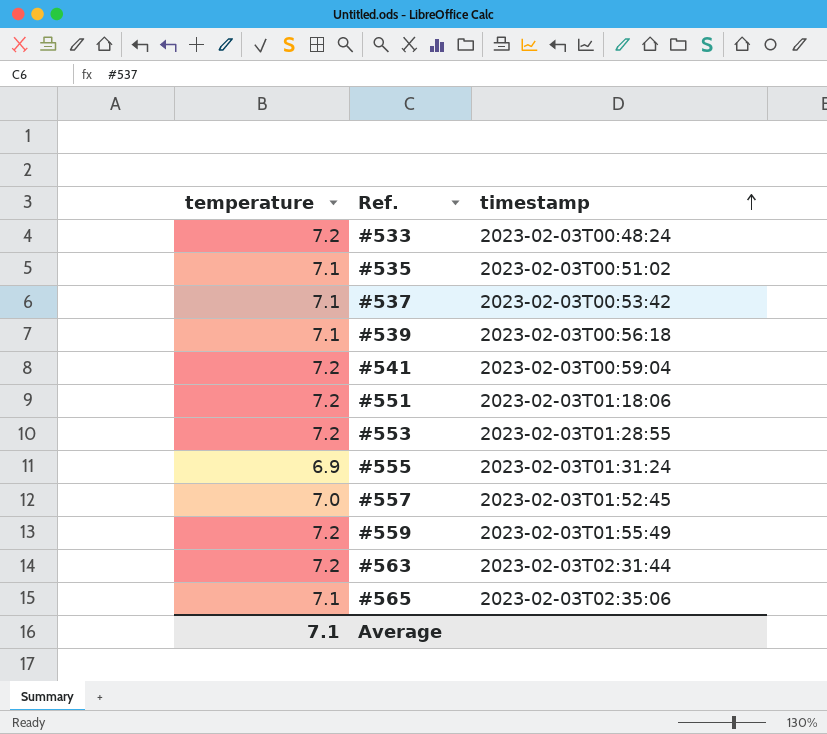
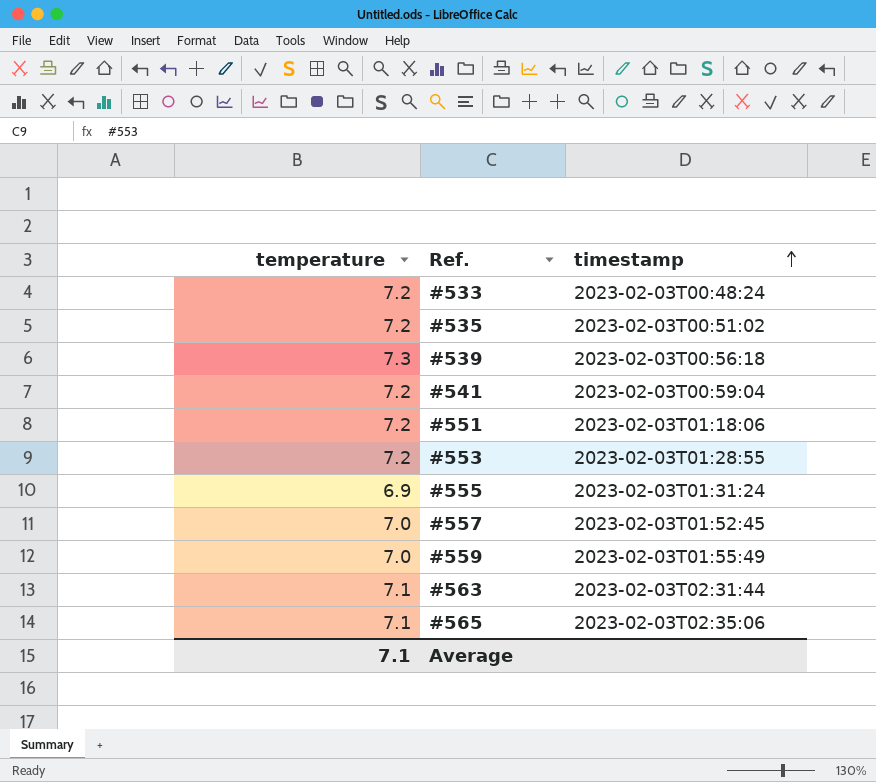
row #537: 7.1 | 2023-02-03T00:53:42 -> none
#535 | temperature: 7.1 -> 7.2
#539 | temperature: 7.1 -> 7.3
#559 | temperature: 7.2 -> 7.0
#563 | temperature: 7.2 -> 7.1

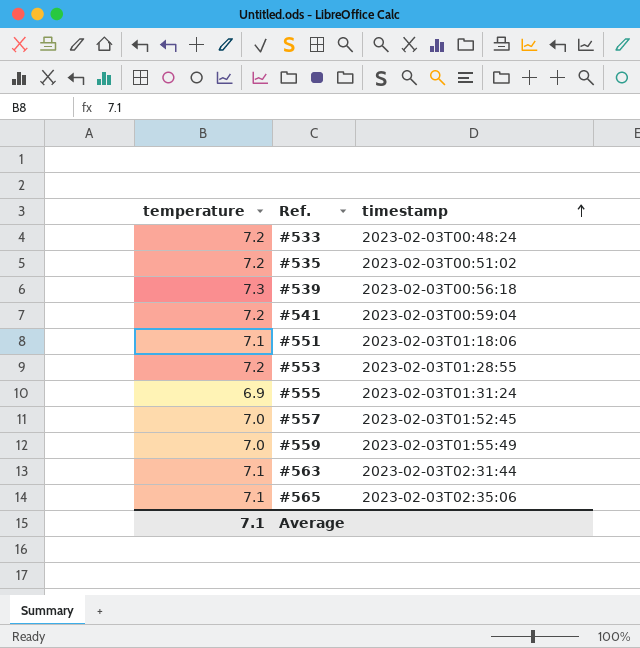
#551 | temperature: 7.2 -> 7.1

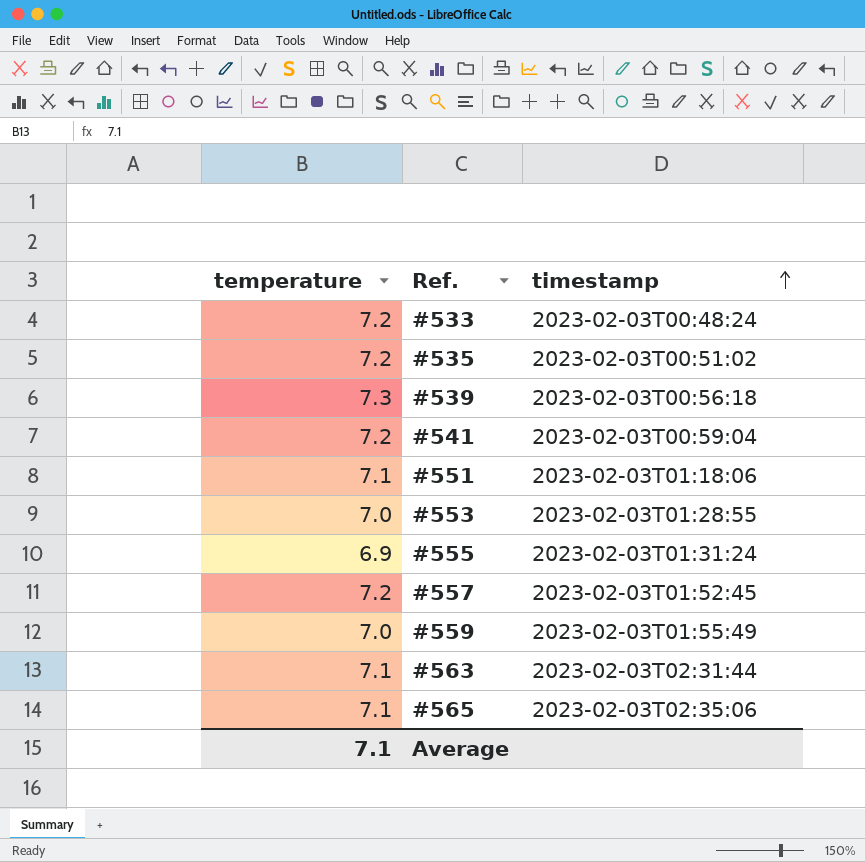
#553 | temperature: 7.2 -> 7.0
#557 | temperature: 7.0 -> 7.2

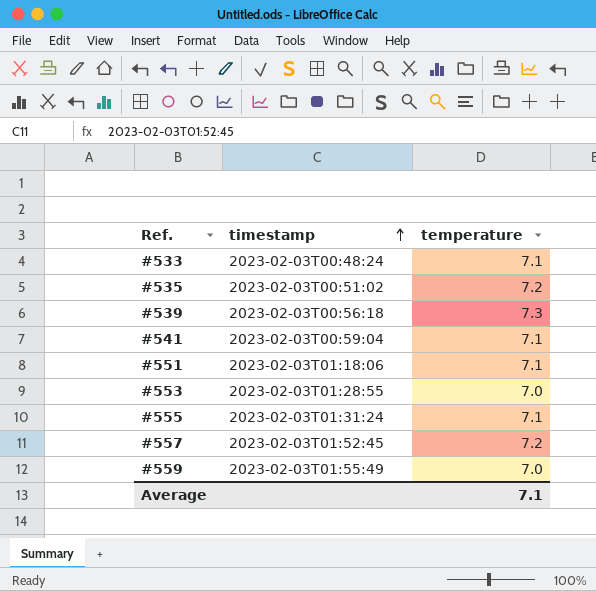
column temperature | position: 1 -> 3
row #563: 7.1 | 2023-02-03T02:31:44 -> none
row #565: 7.1 | 2023-02-03T02:35:06 -> none
#533 | temperature: 7.2 -> 7.1
#541 | temperature: 7.2 -> 7.1
#555 | temperature: 6.9 -> 7.1

